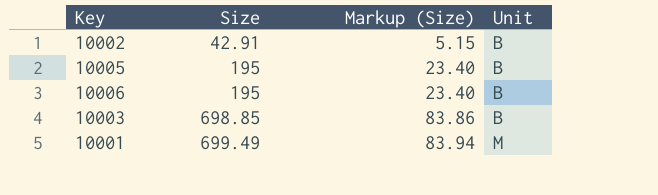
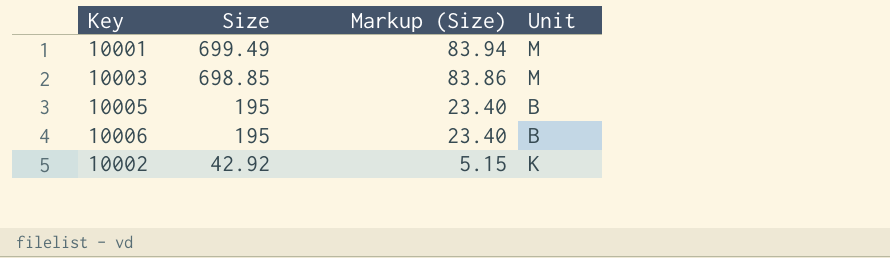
row order: Size ascending -> Size descending
10003 | Unit: B -> M
10002 | Size: 42.91 -> 42.92
10002 | Unit: B -> K

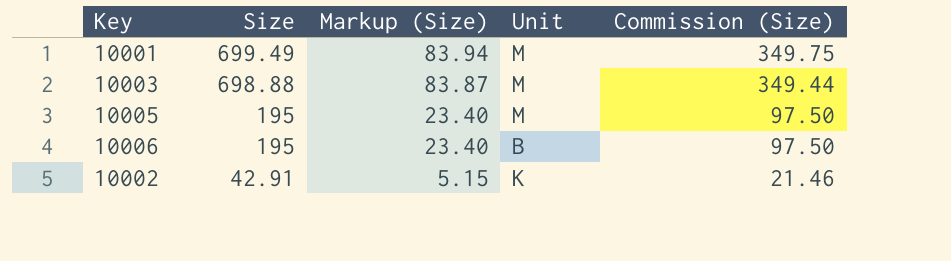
column Commission (Size) | formula: none -> [Size] * 0.5
10003 | Size: 698.85 -> 698.88
10003 | Markup (Size): 83.86 -> 83.87
10005 | Unit: B -> M
10002 | Size: 42.92 -> 42.91

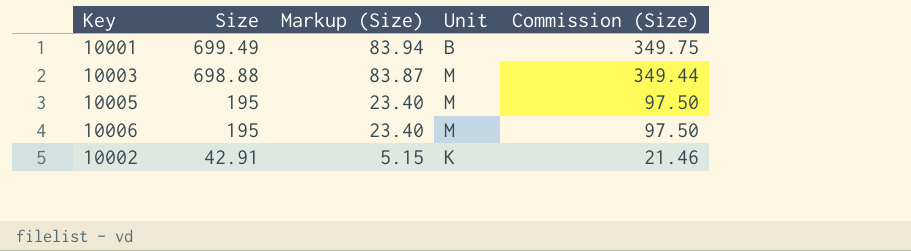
10001 | Unit: M -> B
10006 | Unit: B -> M

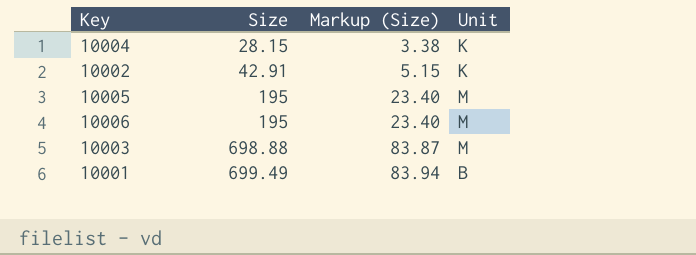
row order: Size descending -> Size ascending
column Commission (Size) | formula: [Size] * 0.5 -> none
row 10004: none -> 28.15 | 3.38 | K

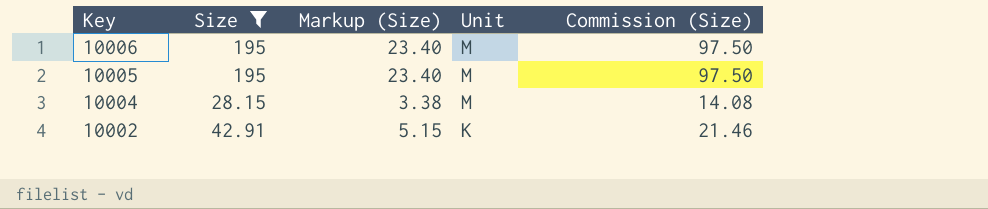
filter: none -> Size <= 195
row order: Size ascending -> Key descending
column Commission (Size) | formula: none -> [Size] * 0.5
10004 | Unit: K -> M

